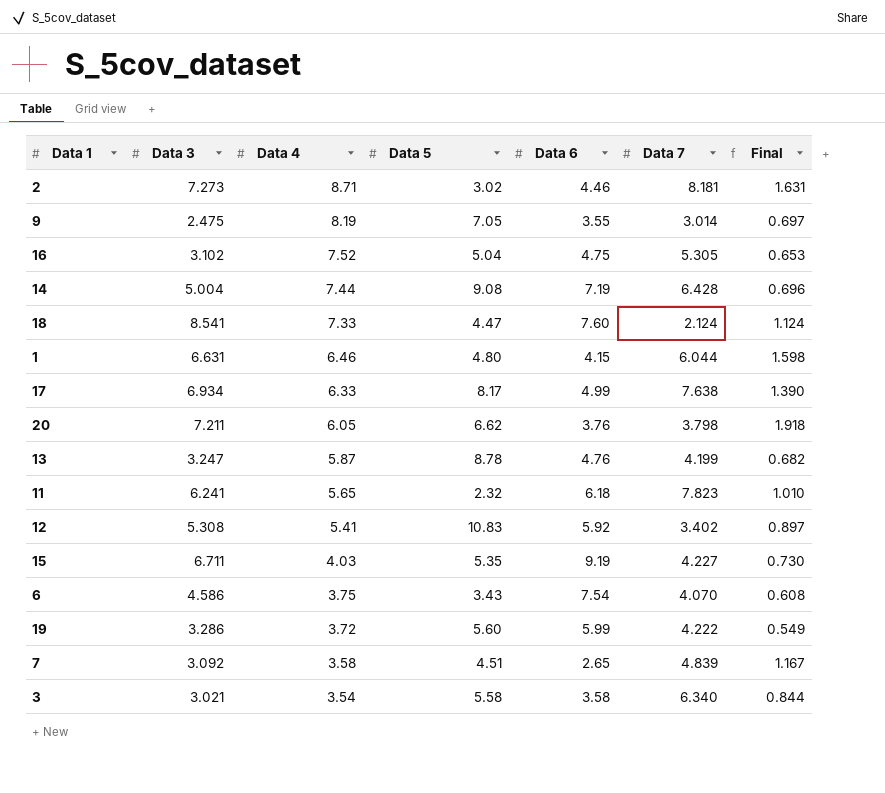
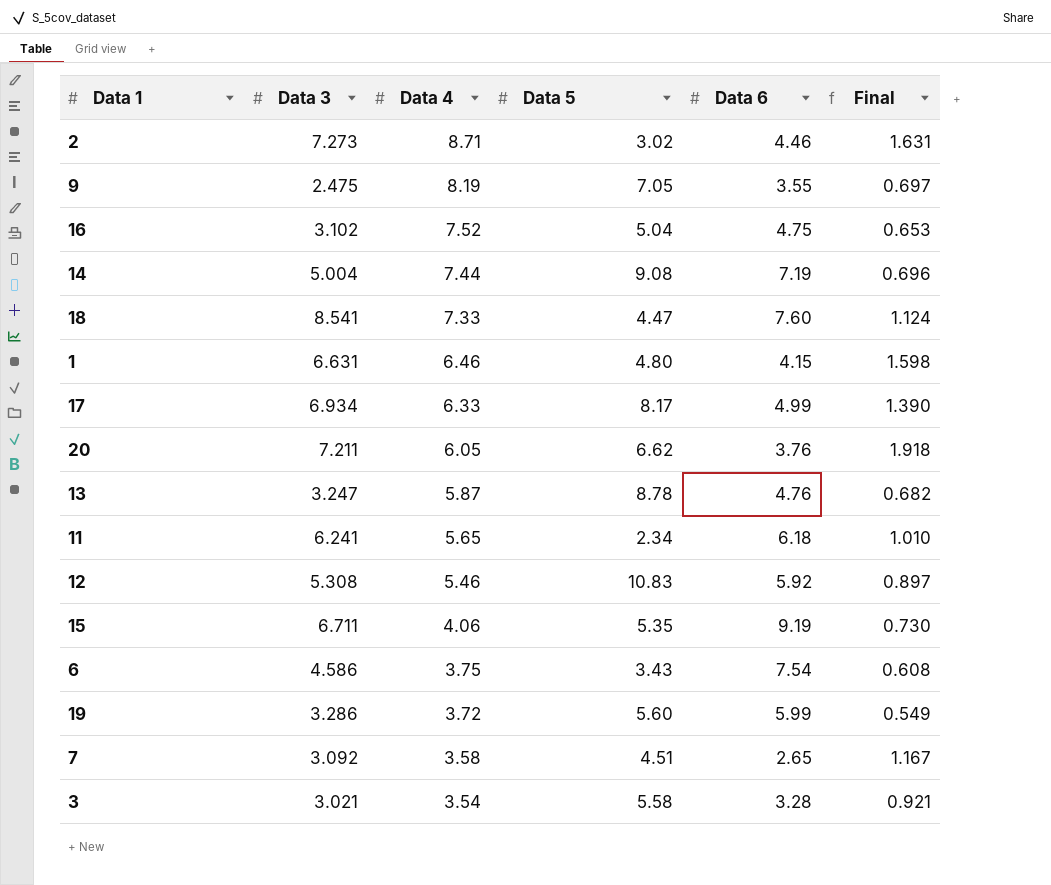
column Data 7 | position: 6 -> none
11 | Data 5: 2.32 -> 2.34
12 | Data 4: 5.41 -> 5.46
15 | Data 4: 4.03 -> 4.06
3 | Data 6: 3.58 -> 3.28
3 | Final: 0.844 -> 0.921

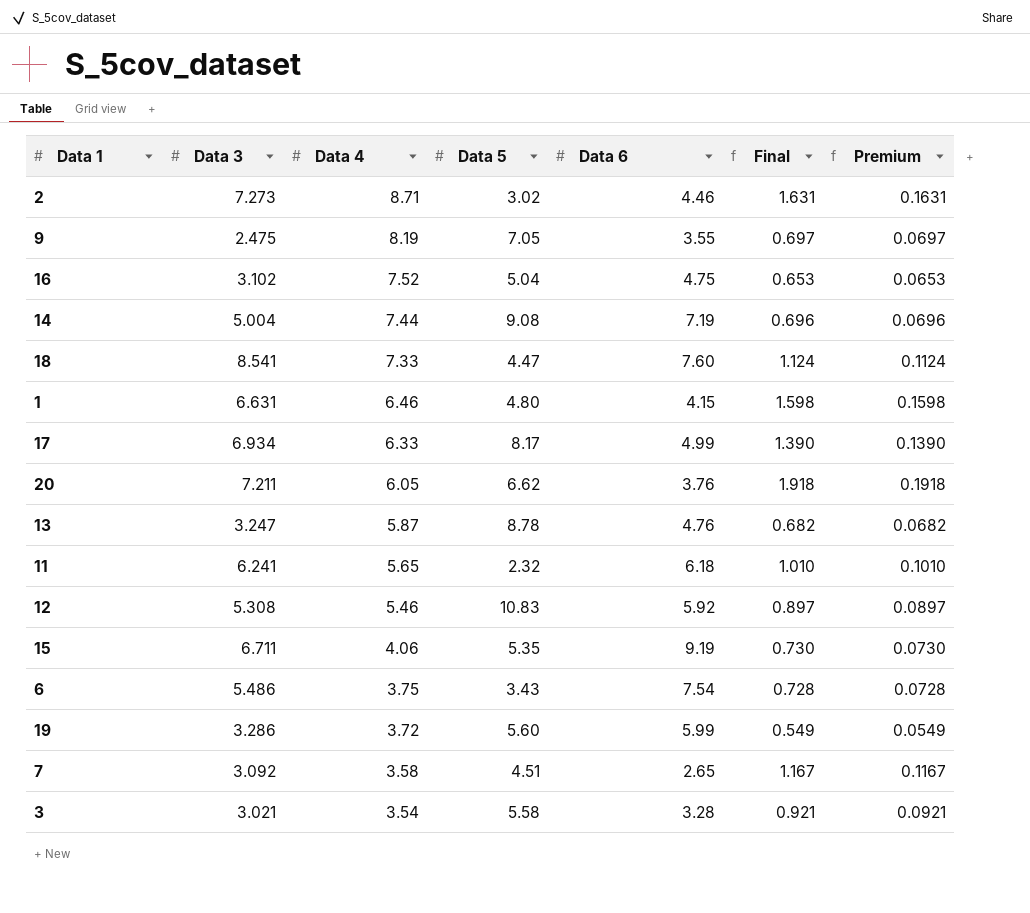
column Premium | formula: none -> [Final] * 0.1
11 | Data 5: 2.34 -> 2.32
6 | Data 3: 4.586 -> 5.486
6 | Final: 0.608 -> 0.728

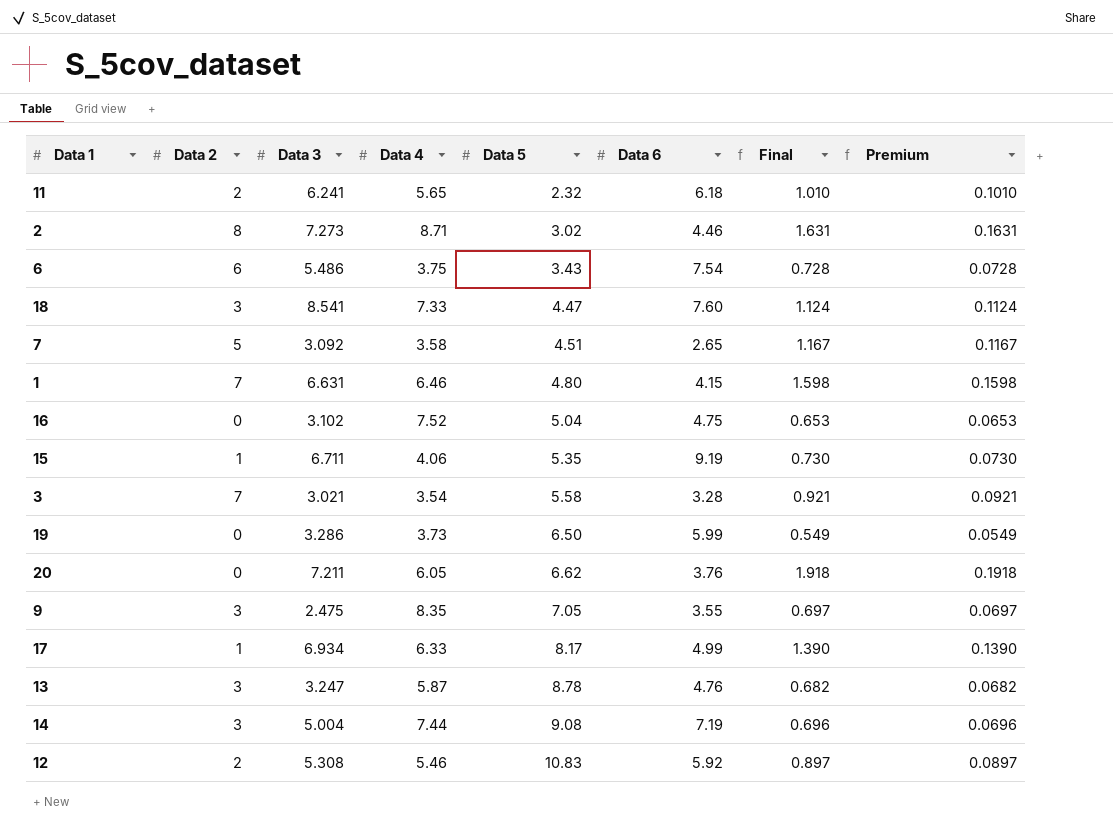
row order: Data 4 descending -> Data 5 ascending
column Data 2 | position: none -> 2
19 | Data 4: 3.72 -> 3.73
19 | Data 5: 5.60 -> 6.50
9 | Data 4: 8.19 -> 8.35

